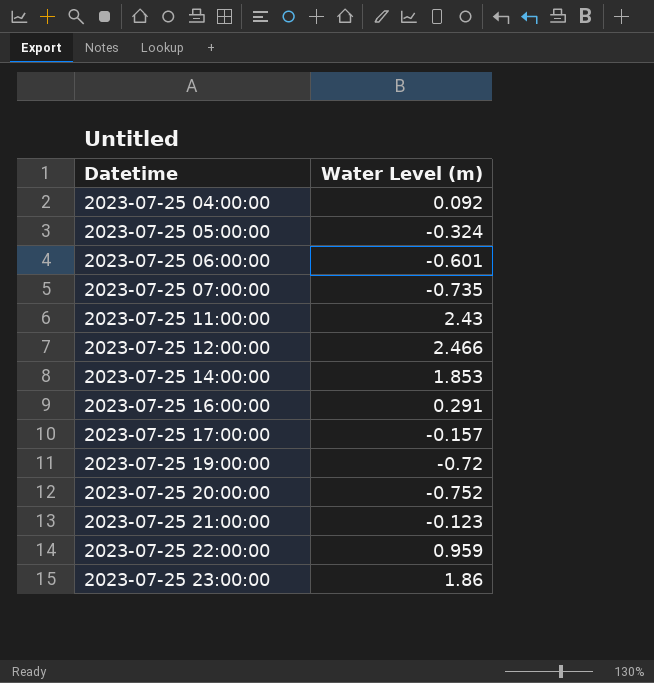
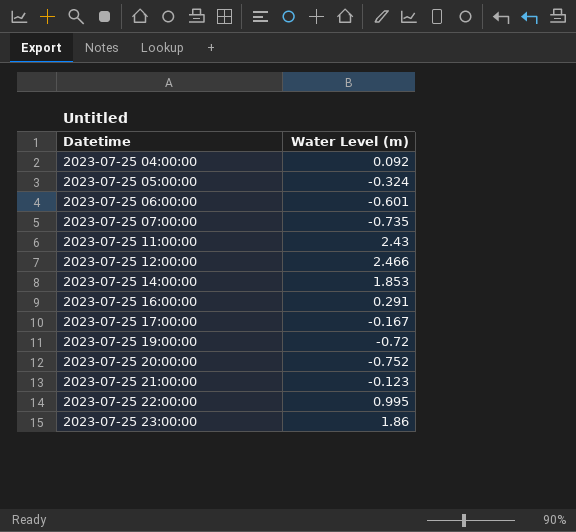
2023-07-25 17:00:00 | Water Level (m): -0.157 -> -0.167
2023-07-25 22:00:00 | Water Level (m): 0.959 -> 0.995

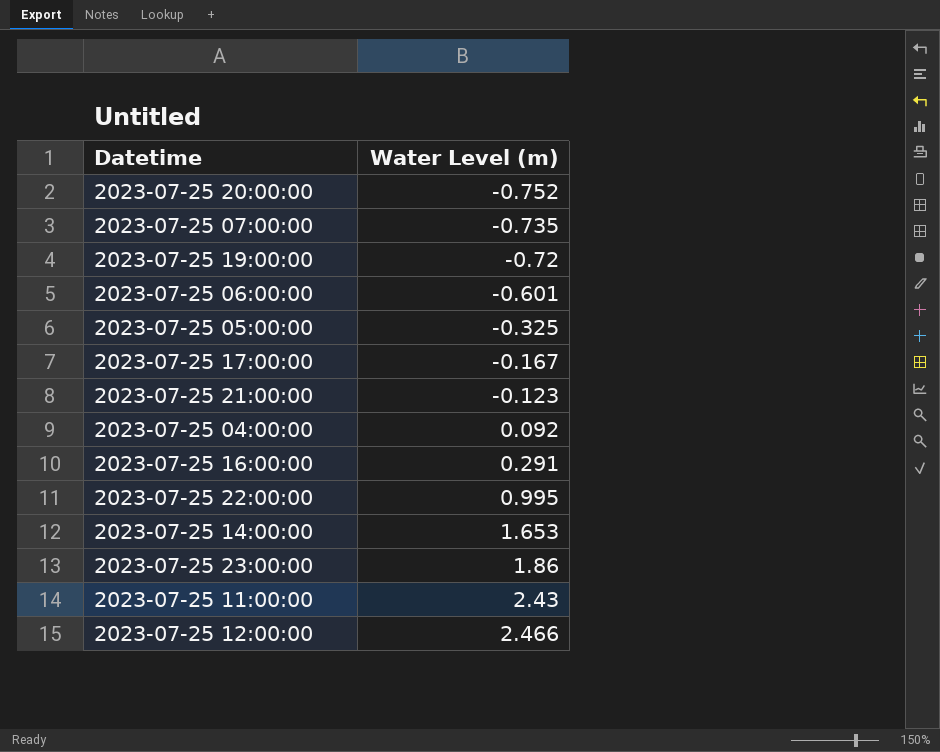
row order: Datetime ascending -> Water Level (m) ascending
2023-07-25 05:00:00 | Water Level (m): -0.324 -> -0.325
2023-07-25 14:00:00 | Water Level (m): 1.853 -> 1.653

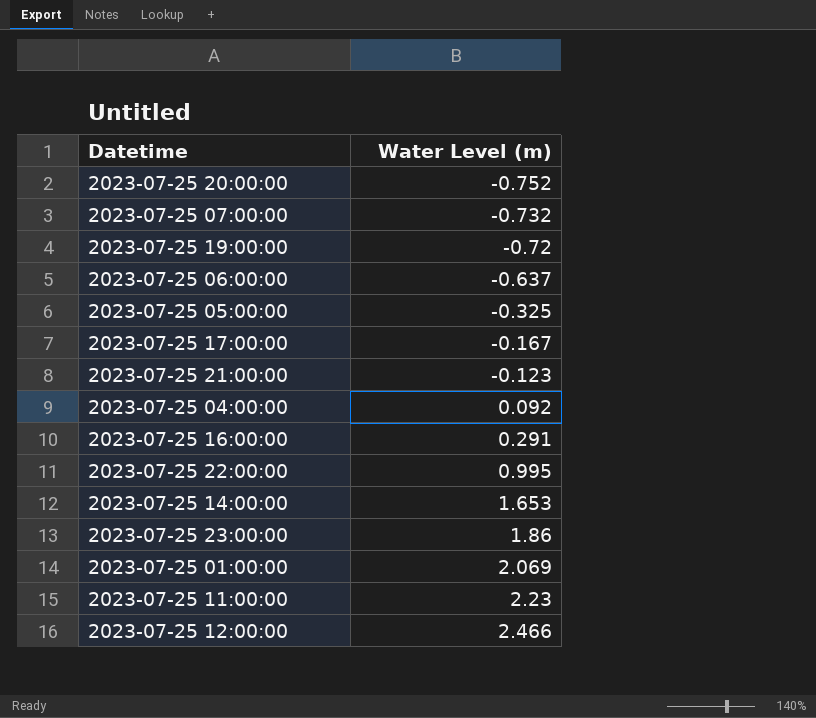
2023-07-25 07:00:00 | Water Level (m): -0.735 -> -0.732
2023-07-25 06:00:00 | Water Level (m): -0.601 -> -0.637
row 2023-07-25 01:00:00: none -> 2.069
2023-07-25 11:00:00 | Water Level (m): 2.43 -> 2.23

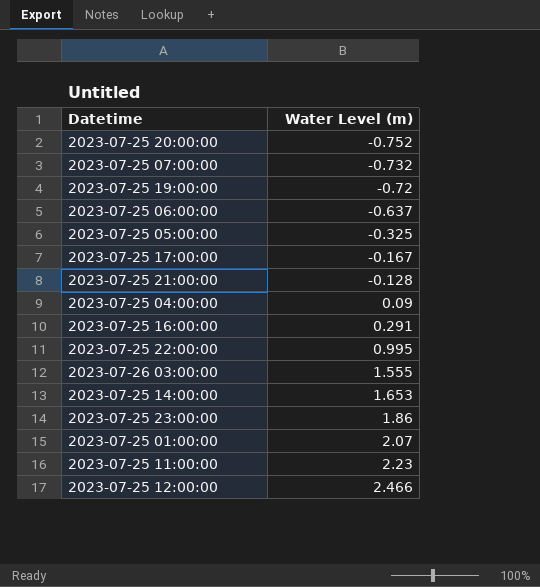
2023-07-25 21:00:00 | Water Level (m): -0.123 -> -0.128
2023-07-25 04:00:00 | Water Level (m): 0.092 -> 0.09
row 2023-07-26 03:00:00: none -> 1.555
2023-07-25 01:00:00 | Water Level (m): 2.069 -> 2.07

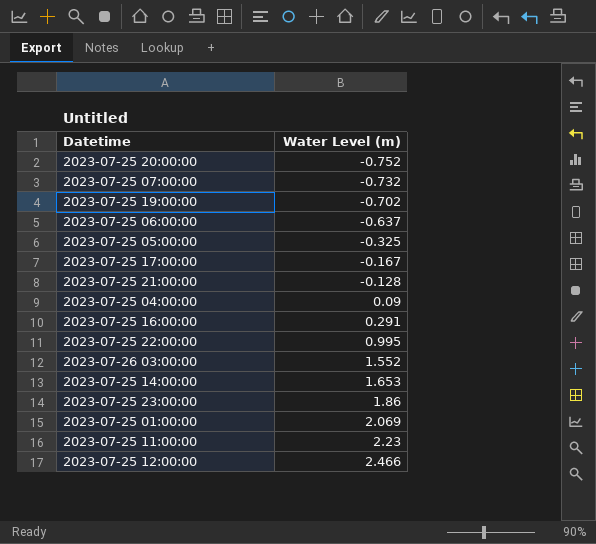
2023-07-25 19:00:00 | Water Level (m): -0.72 -> -0.702
2023-07-26 03:00:00 | Water Level (m): 1.555 -> 1.552
2023-07-25 01:00:00 | Water Level (m): 2.07 -> 2.069

